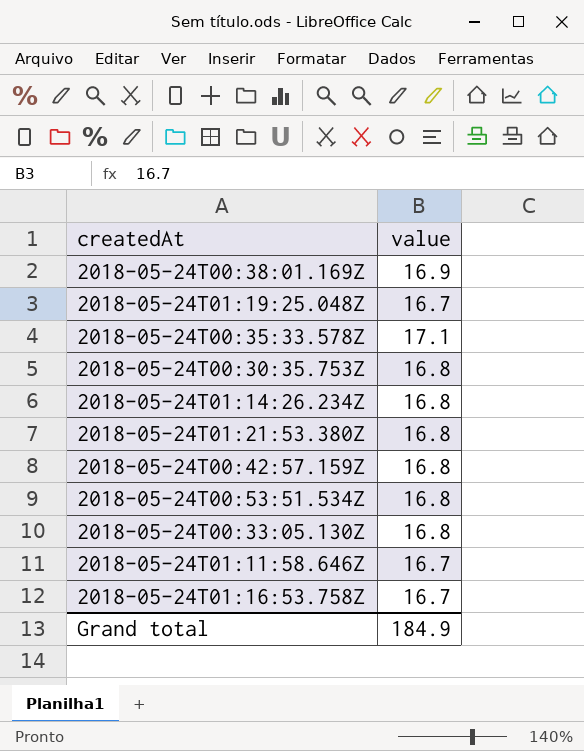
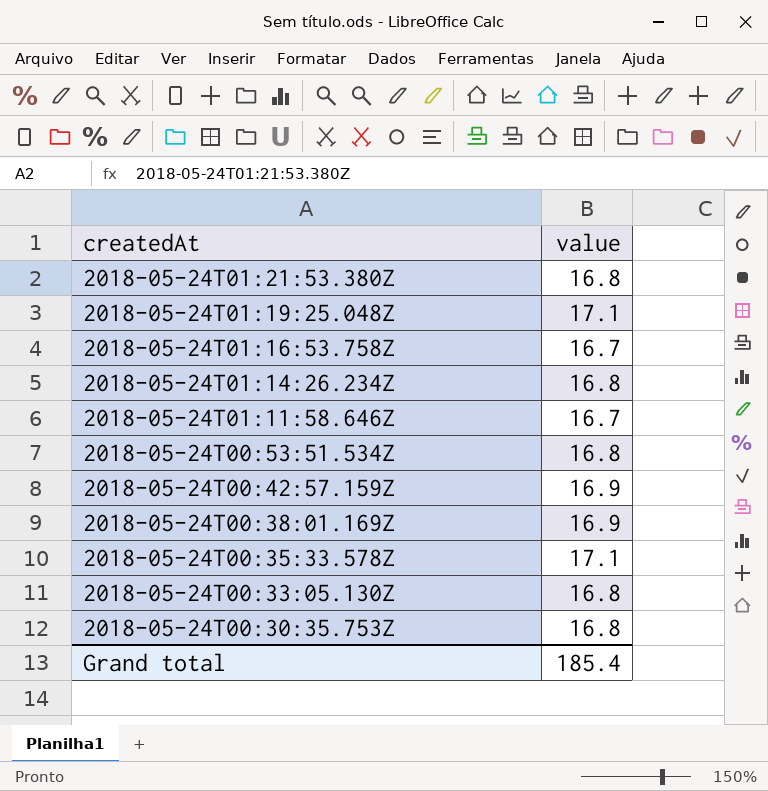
row order: none -> createdAt descending
2018-05-24T01:19:25.048Z | value: 16.7 -> 17.1
2018-05-24T00:42:57.159Z | value: 16.8 -> 16.9
Grand total | value: 184.9 -> 185.4

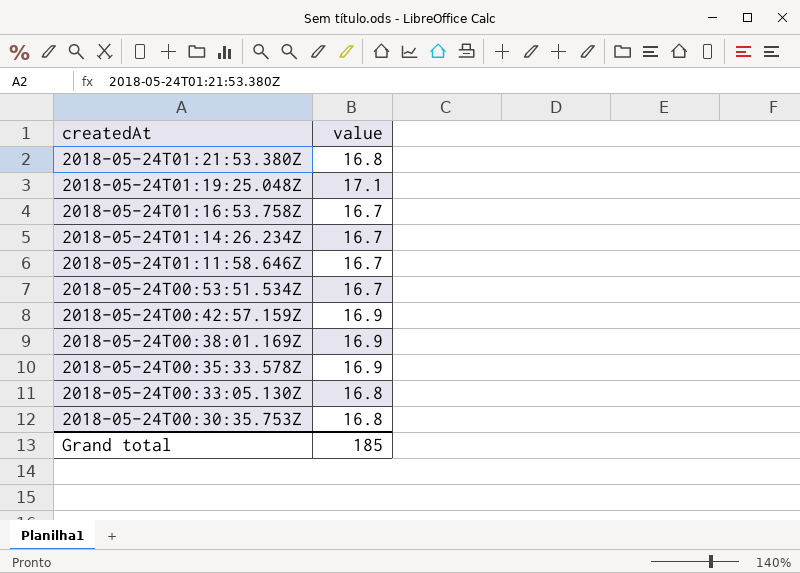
2018-05-24T01:14:26.234Z | value: 16.8 -> 16.7
2018-05-24T00:53:51.534Z | value: 16.8 -> 16.7
2018-05-24T00:35:33.578Z | value: 17.1 -> 16.9
Grand total | value: 185.4 -> 185

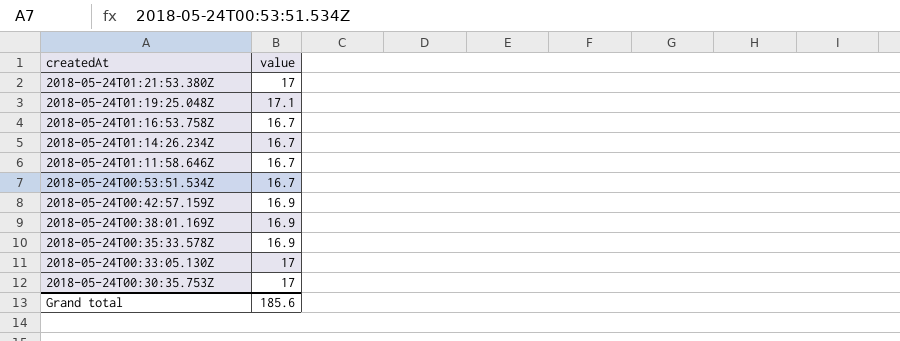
2018-05-24T01:21:53.380Z | value: 16.8 -> 17
2018-05-24T00:33:05.130Z | value: 16.8 -> 17
2018-05-24T00:30:35.753Z | value: 16.8 -> 17
Grand total | value: 185 -> 185.6

